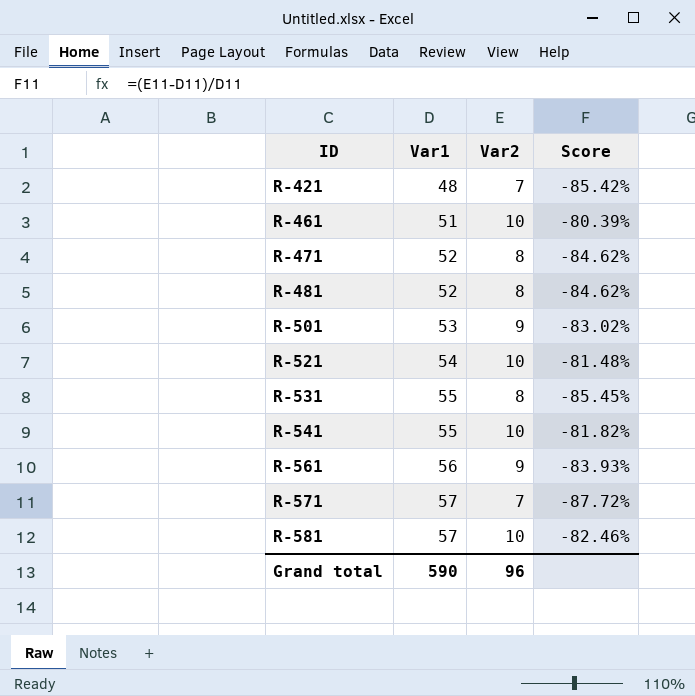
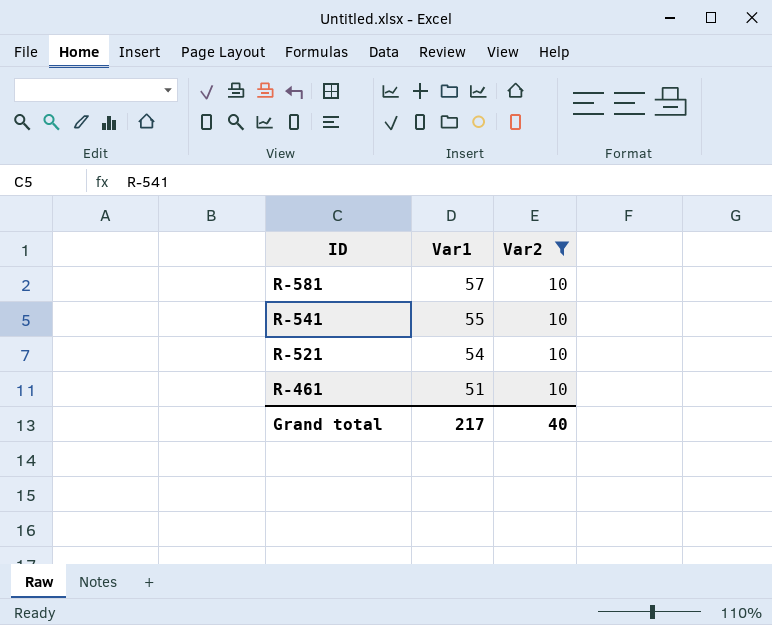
filter: none -> Var2 = 10
row order: ID ascending -> ID descending
column Score | formula: ([Var2] - [Var1]) / [Var1] -> none
Grand total | Var1: 590 -> 217
Grand total | Var2: 96 -> 40

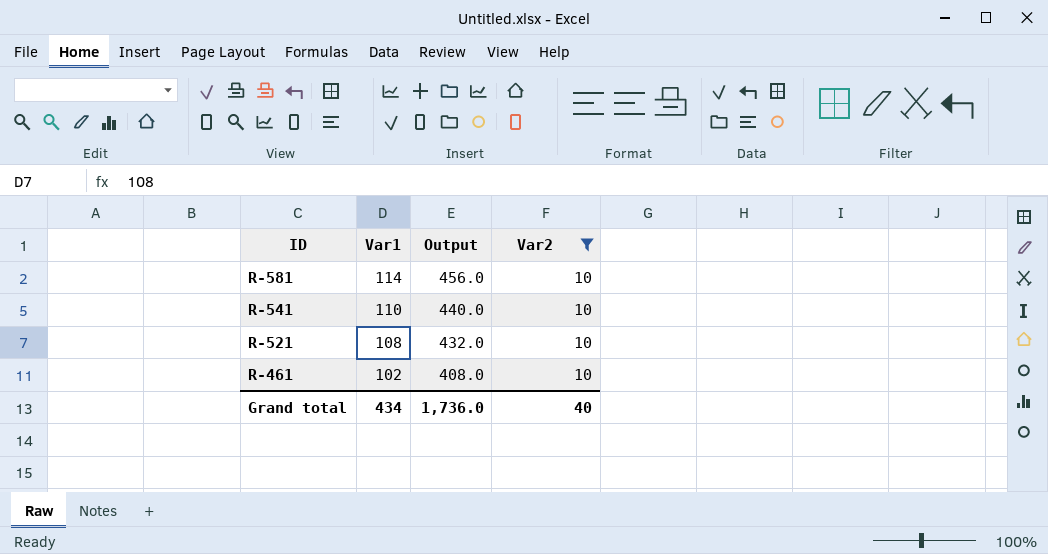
column Output | formula: none -> [Var1] * 4
R-581 | Var1: 57 -> 114
R-541 | Var1: 55 -> 110
R-521 | Var1: 54 -> 108
R-461 | Var1: 51 -> 102
Grand total | Var1: 217 -> 434

